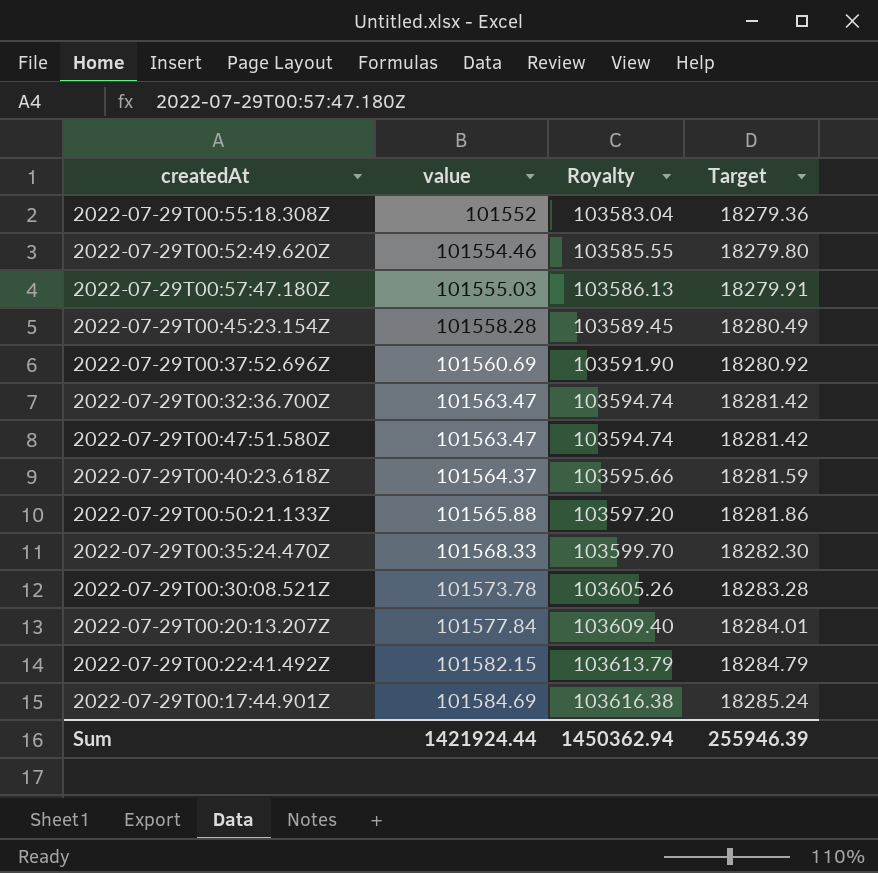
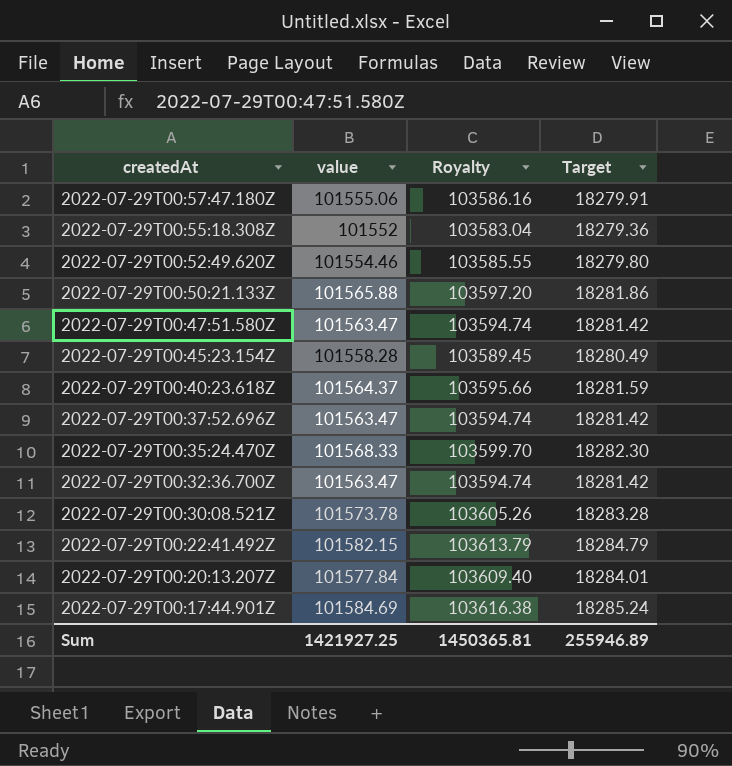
row order: value ascending -> createdAt descending
2022-07-29T00:57:47.180Z | value: 101555.03 -> 101555.06
2022-07-29T00:57:47.180Z | Royalty: 103586.13 -> 103586.16
2022-07-29T00:37:52.696Z | value: 101560.69 -> 101563.47
2022-07-29T00:37:52.696Z | Royalty: 103591.90 -> 103594.74
2022-07-29T00:37:52.696Z | Target: 18280.92 -> 18281.42
Sum | value: 1421924.44 -> 1421927.25
Sum | Royalty: 1450362.94 -> 1450365.81
Sum | Target: 255946.39 -> 255946.89

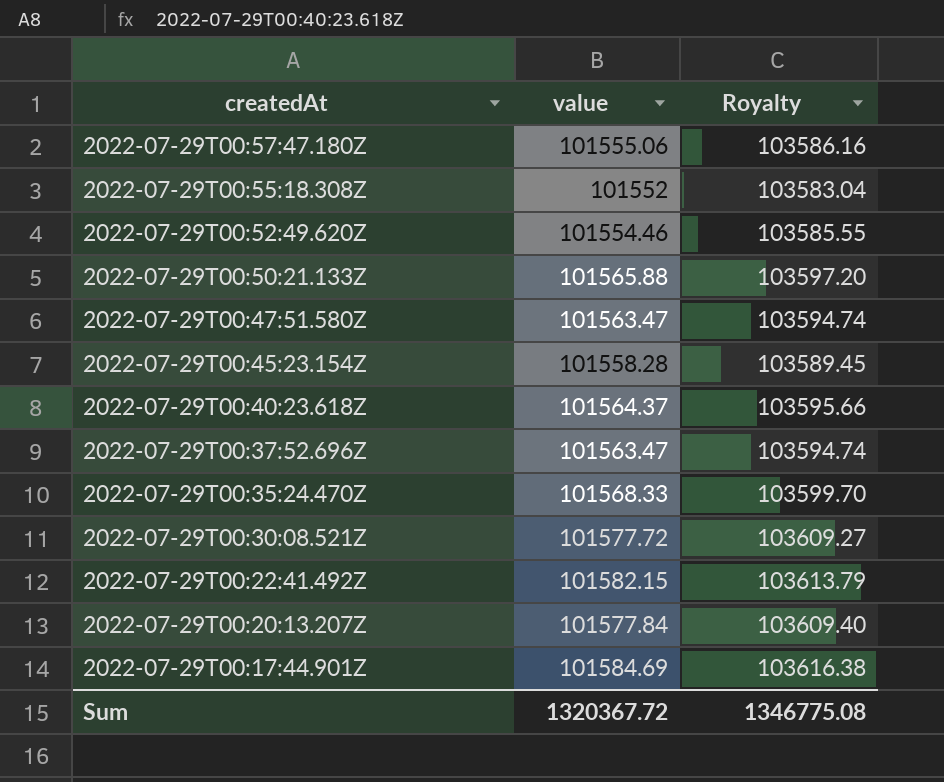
column Target | formula: [value] * 0.18 -> none
row 2022-07-29T00:32:36.700Z: 101563.47 | 103594.74 | 18281.42 -> none
2022-07-29T00:30:08.521Z | value: 101573.78 -> 101577.72
2022-07-29T00:30:08.521Z | Royalty: 103605.26 -> 103609.27
Sum | value: 1421927.25 -> 1320367.72
Sum | Royalty: 1450365.81 -> 1346775.08

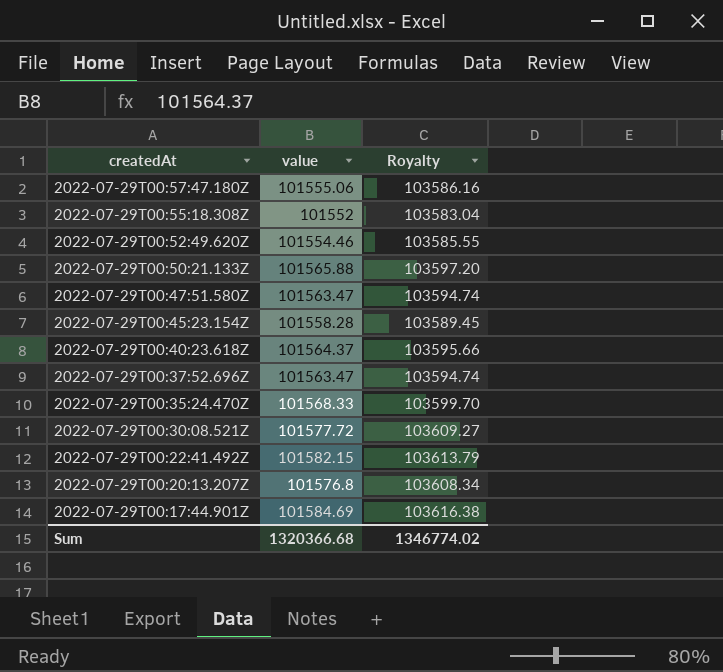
2022-07-29T00:20:13.207Z | value: 101577.84 -> 101576.8
2022-07-29T00:20:13.207Z | Royalty: 103609.40 -> 103608.34
Sum | value: 1320367.72 -> 1320366.68
Sum | Royalty: 1346775.08 -> 1346774.02

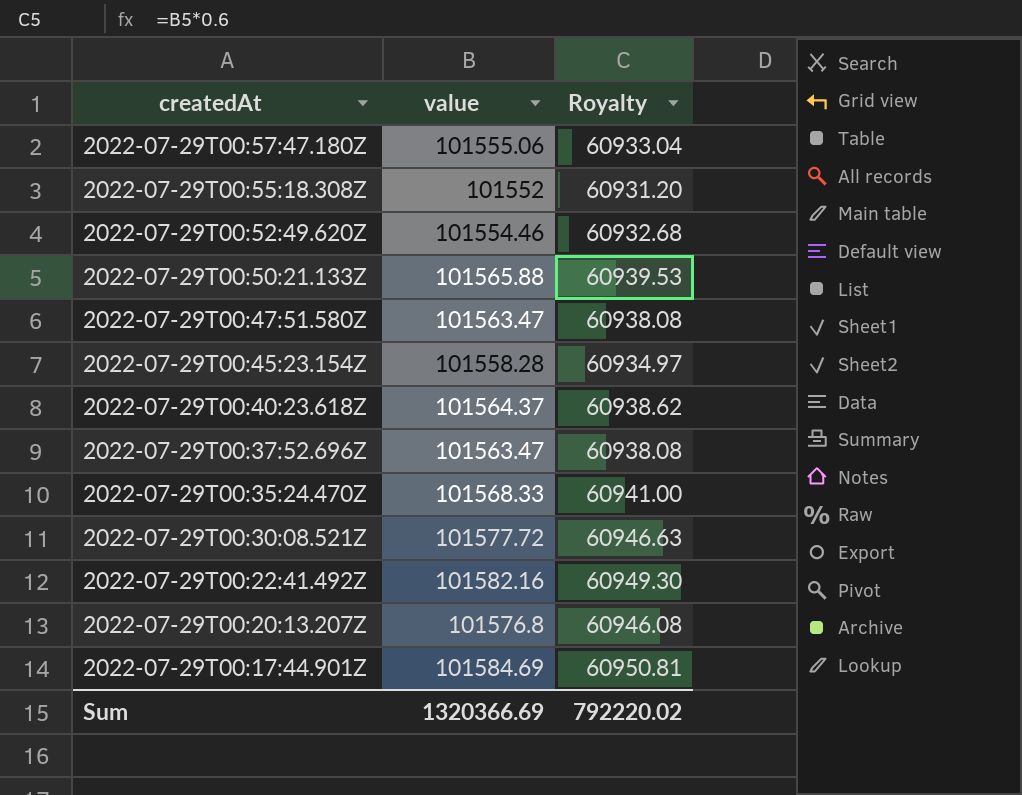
column Royalty | formula: [value] * 1.02 -> [value] * 0.6
2022-07-29T00:22:41.492Z | value: 101582.15 -> 101582.16
Sum | value: 1320366.68 -> 1320366.69
Sum | Royalty: 1346774.02 -> 792220.02

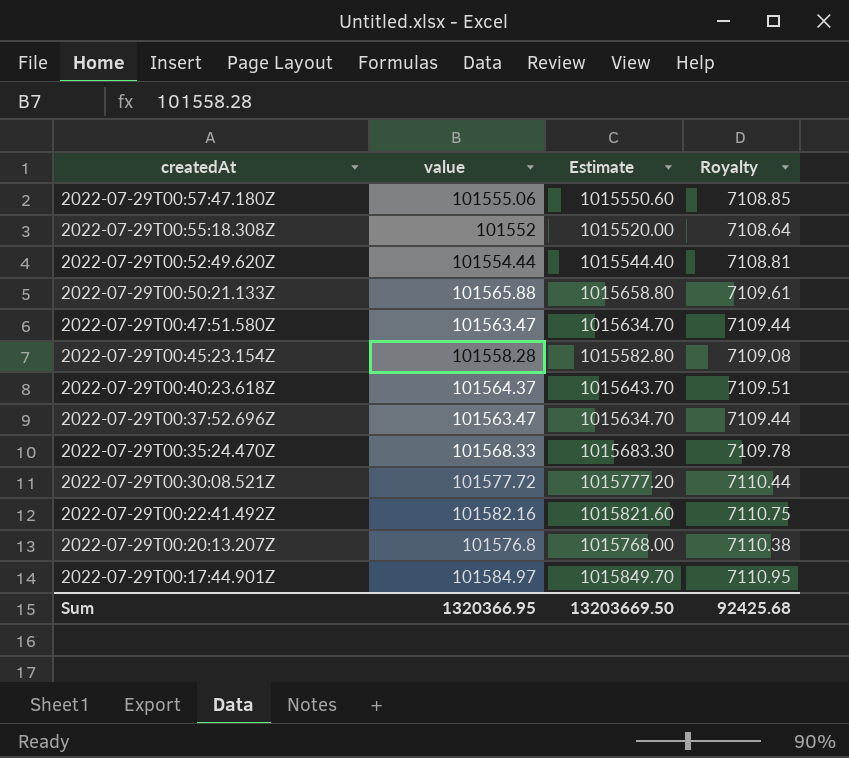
column Estimate | formula: none -> [value] * 10
column Royalty | formula: [value] * 0.6 -> [value] * 0.07
2022-07-29T00:52:49.620Z | value: 101554.46 -> 101554.44
2022-07-29T00:17:44.901Z | value: 101584.69 -> 101584.97
Sum | value: 1320366.69 -> 1320366.95
Sum | Royalty: 792220.02 -> 92425.68

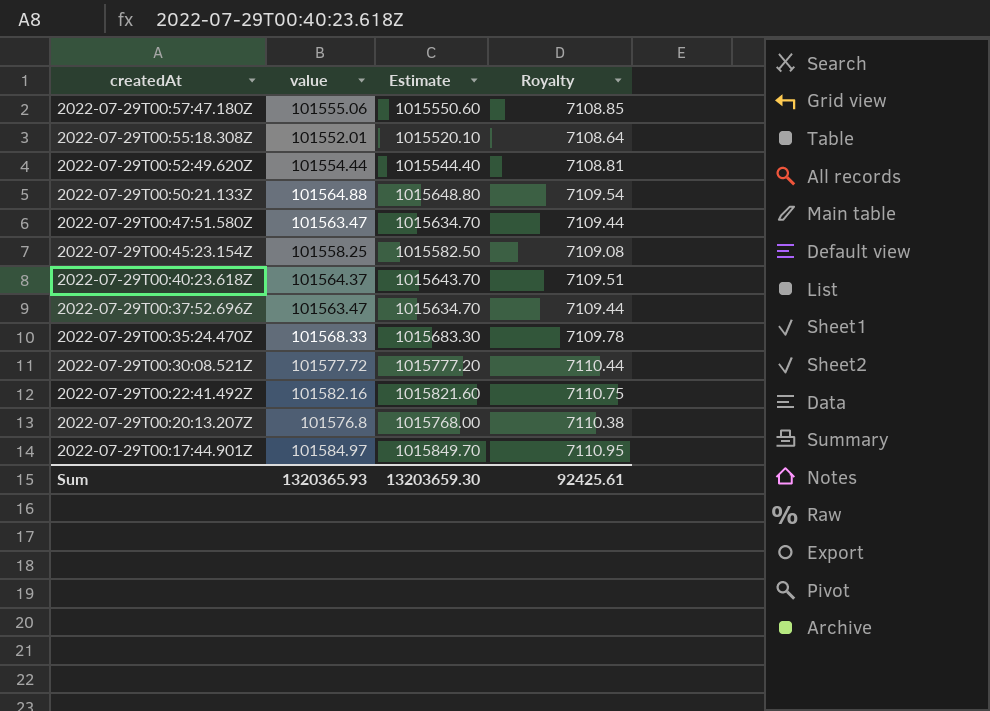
2022-07-29T00:55:18.308Z | value: 101552 -> 101552.01
2022-07-29T00:55:18.308Z | Estimate: 1015520.00 -> 1015520.10
2022-07-29T00:50:21.133Z | value: 101565.88 -> 101564.88
2022-07-29T00:50:21.133Z | Estimate: 1015658.80 -> 1015648.80
2022-07-29T00:50:21.133Z | Royalty: 7109.61 -> 7109.54
2022-07-29T00:45:23.154Z | value: 101558.28 -> 101558.25
2022-07-29T00:45:23.154Z | Estimate: 1015582.80 -> 1015582.50
Sum | value: 1320366.95 -> 1320365.93
Sum | Estimate: 13203669.50 -> 13203659.30
Sum | Royalty: 92425.68 -> 92425.61

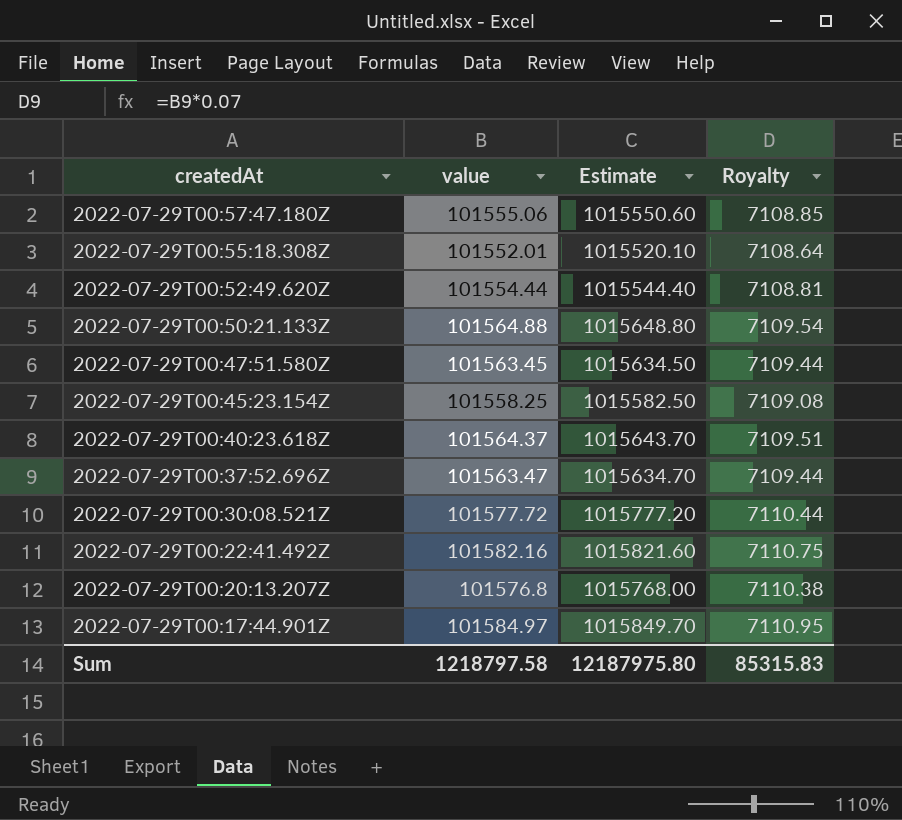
row 2022-07-29T00:35:24.470Z: 101568.33 | 1015683.30 | 7109.78 -> none
2022-07-29T00:47:51.580Z | value: 101563.47 -> 101563.45
2022-07-29T00:47:51.580Z | Estimate: 1015634.70 -> 1015634.50
Sum | value: 1320365.93 -> 1218797.58
Sum | Estimate: 13203659.30 -> 12187975.80
Sum | Royalty: 92425.61 -> 85315.83

